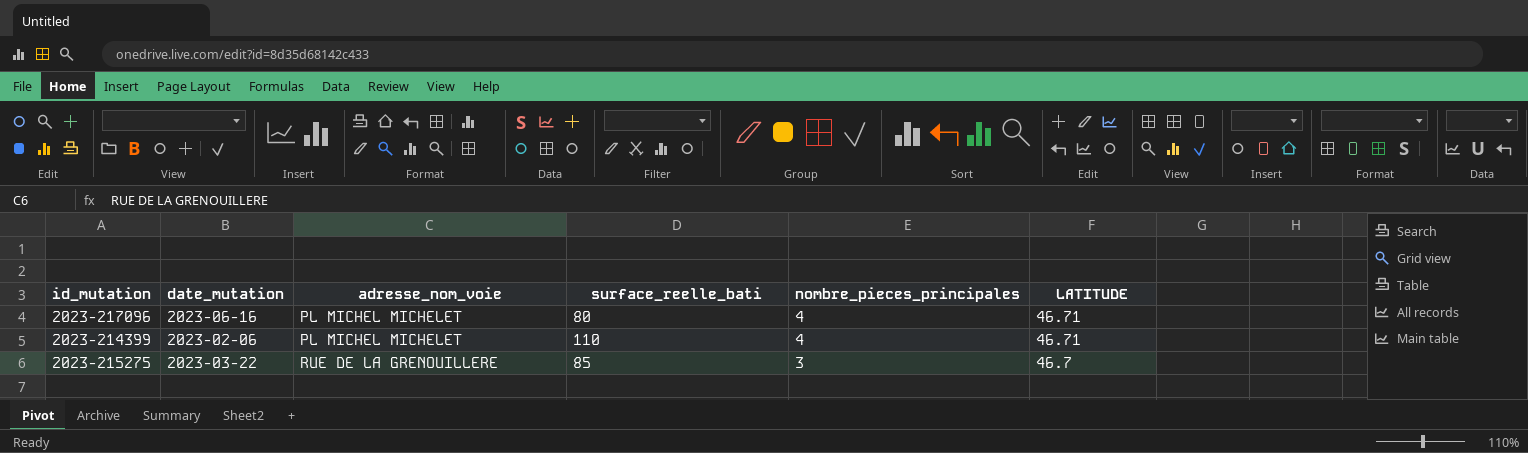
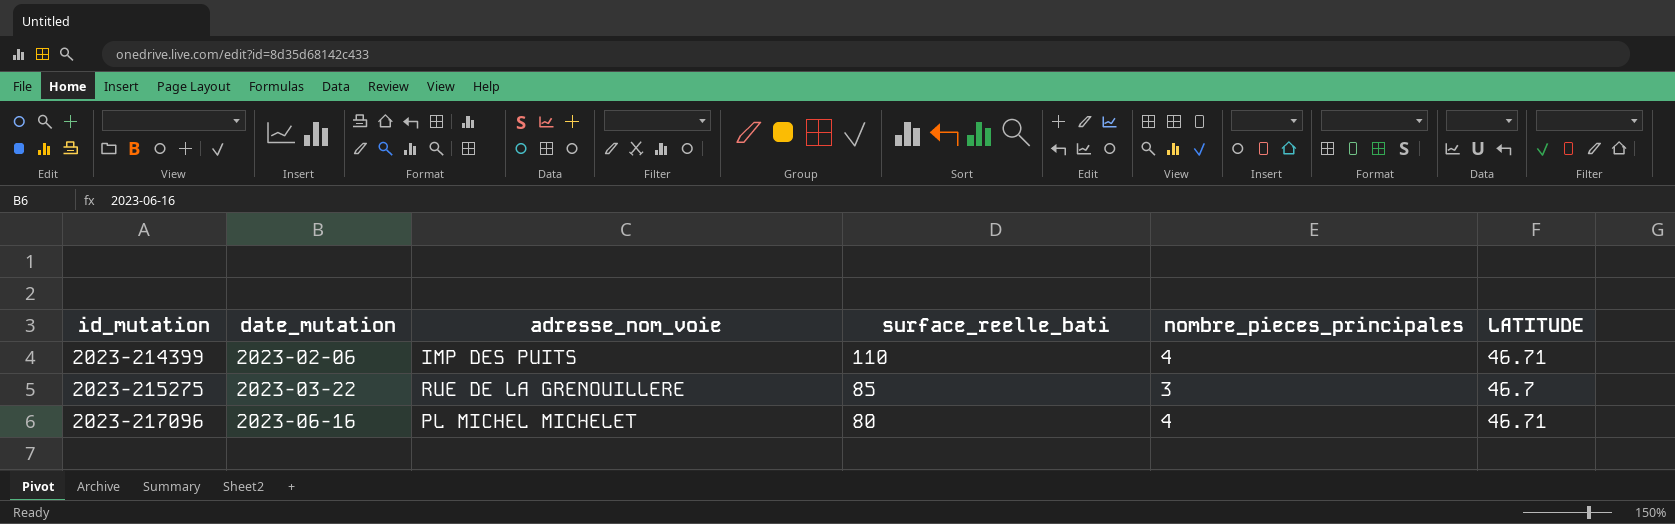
row order: adresse_nom_voie ascending -> id_mutation ascending
2023-214399 | adresse_nom_voie: PL MICHEL MICHELET -> IMP DES PUITS

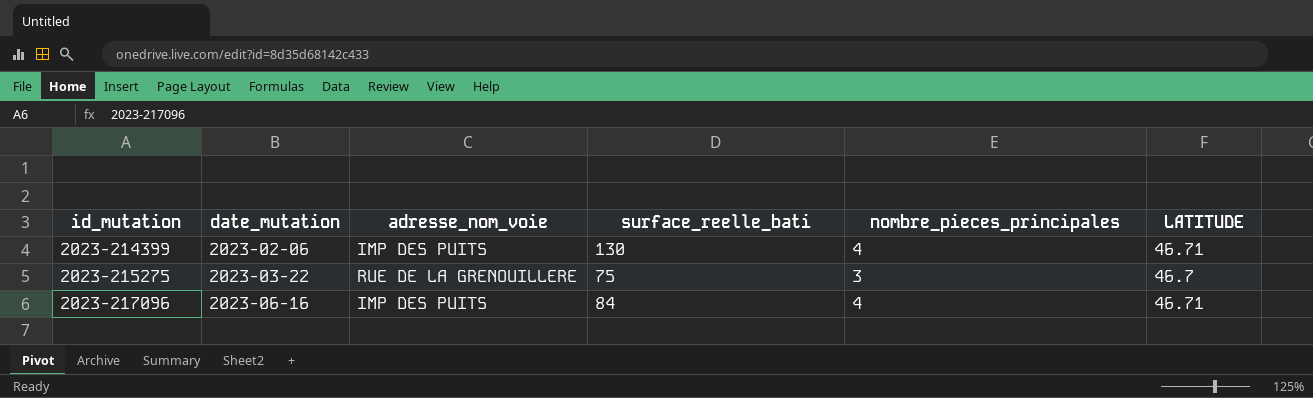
2023-214399 | surface_reelle_bati: 110 -> 130
2023-215275 | surface_reelle_bati: 85 -> 75
2023-217096 | adresse_nom_voie: PL MICHEL MICHELET -> IMP DES PUITS
2023-217096 | surface_reelle_bati: 80 -> 84

